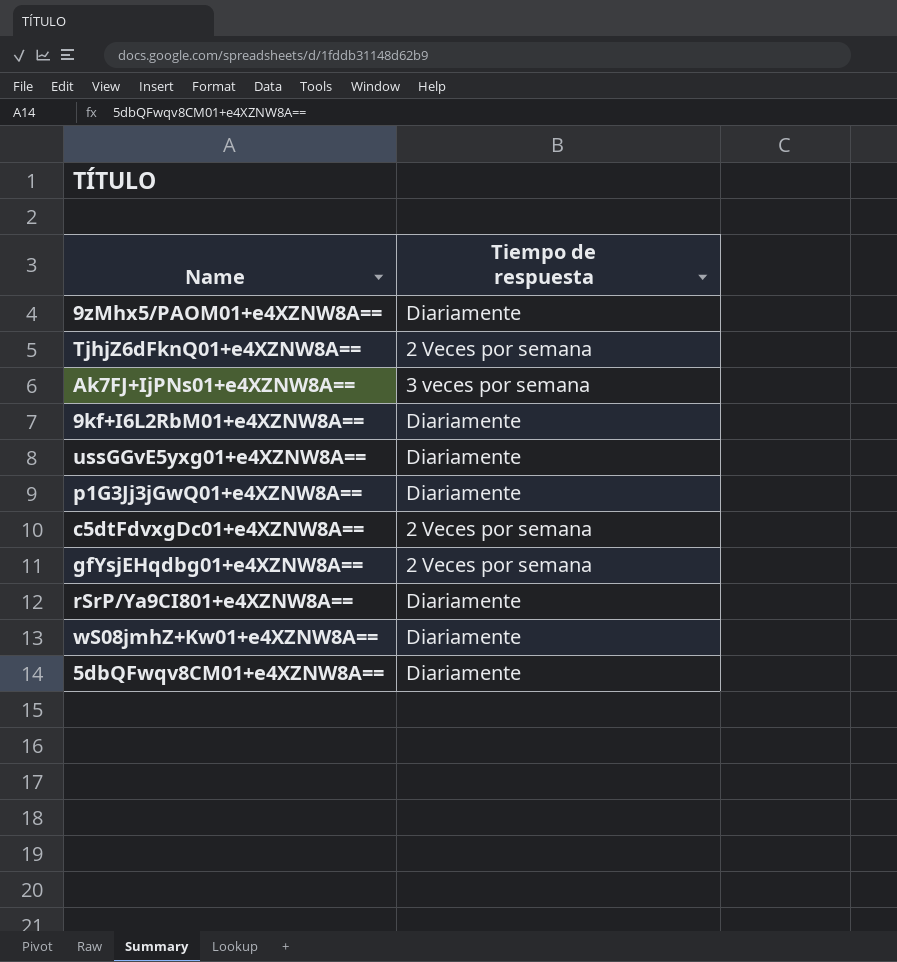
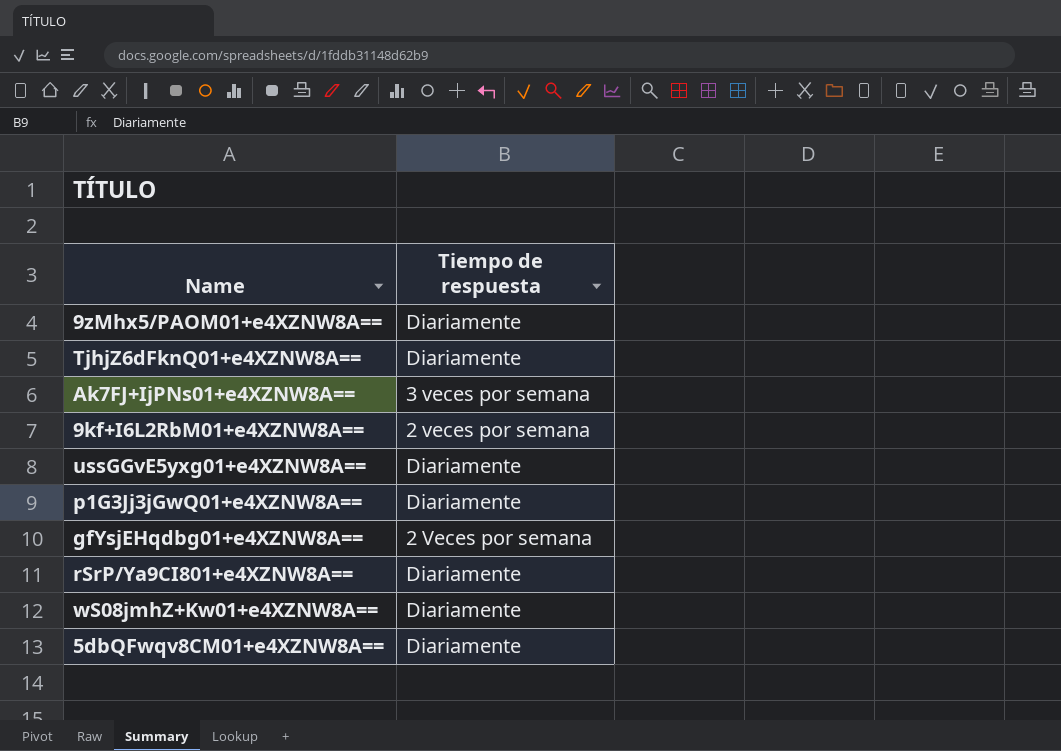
row c5dtFdvxgDc01+e4XZNW8A==: 2 Veces por semana -> none
TjhjZ6dFknQ01+e4XZNW8A== | Tiempo de respuesta: 2 Veces por semana -> Diariamente
9kf+I6L2RbM01+e4XZNW8A== | Tiempo de respuesta: Diariamente -> 2 veces por semana

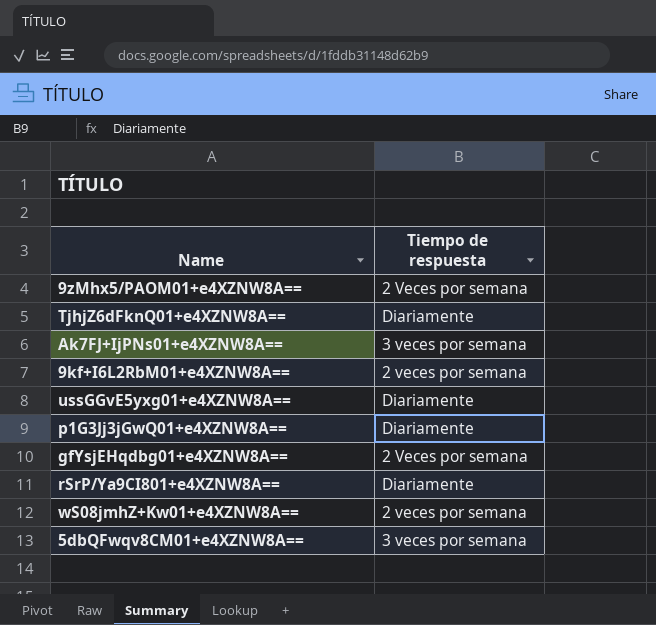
9zMhx5/PAOM01+e4XZNW8A== | Tiempo de respuesta: Diariamente -> 2 Veces por semana
wS08jmhZ+Kw01+e4XZNW8A== | Tiempo de respuesta: Diariamente -> 2 veces por semana
5dbQFwqv8CM01+e4XZNW8A== | Tiempo de respuesta: Diariamente -> 3 veces por semana

